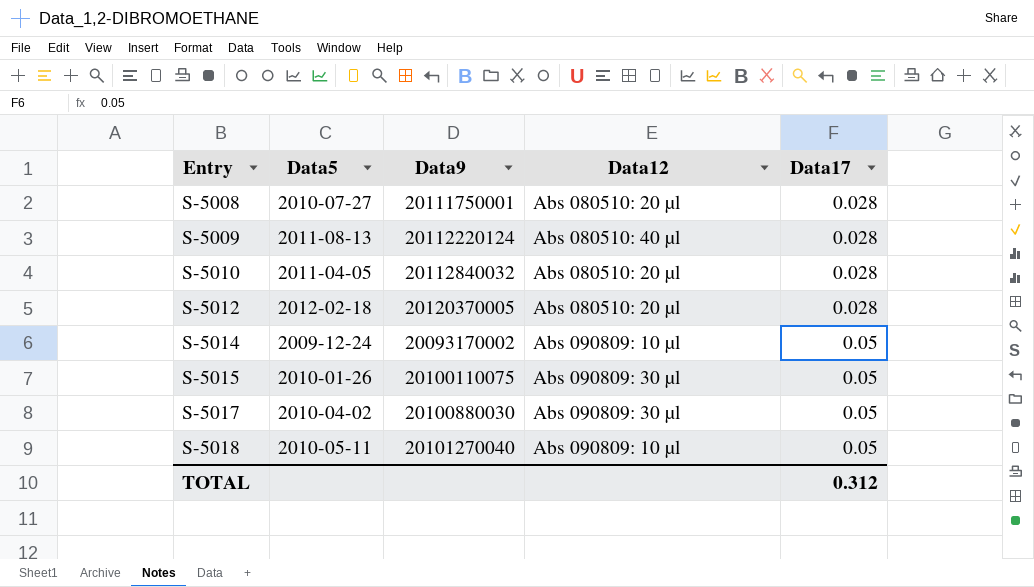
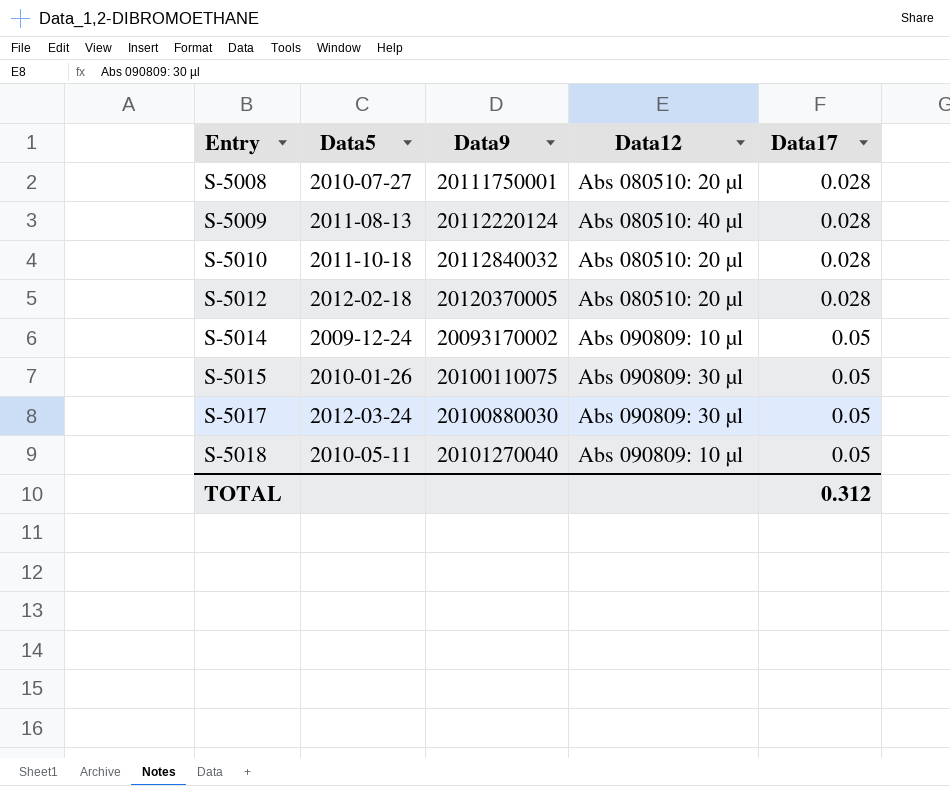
S-5010 | Data5: 2011-04-05 -> 2011-10-18
S-5017 | Data5: 2010-04-02 -> 2012-03-24

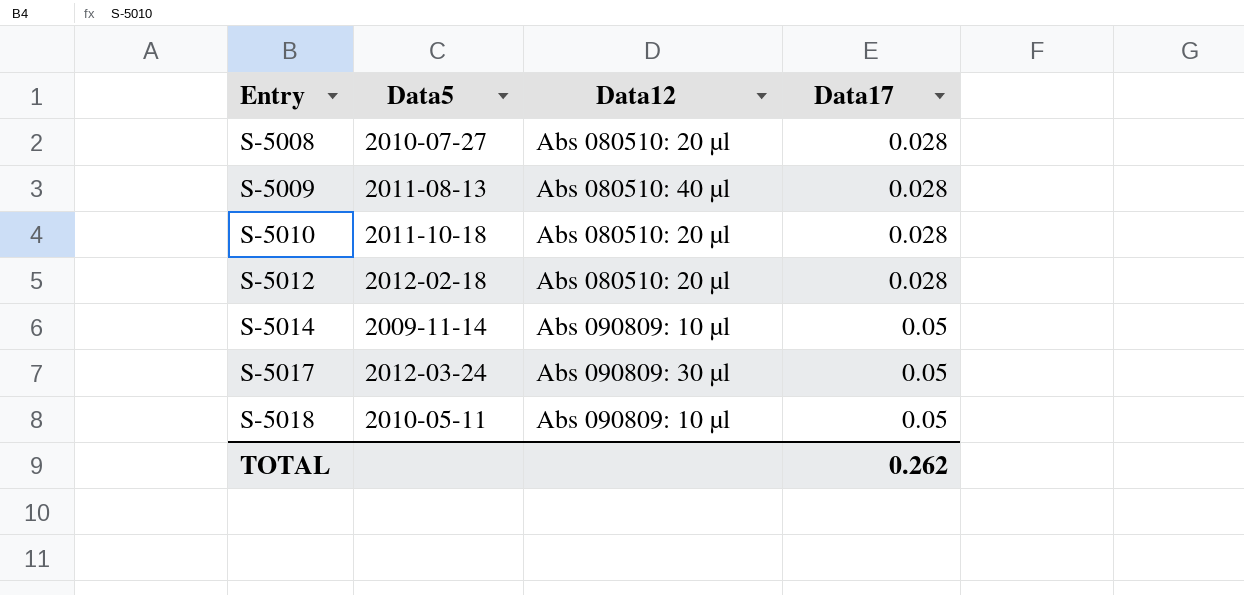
column Data9 | position: 3 -> none
row S-5015: 2010-01-26 | 20100110075 | Abs 090809: 30 µl | 0.05 -> none
S-5014 | Data5: 2009-12-24 -> 2009-11-14
TOTAL | Data17: 0.312 -> 0.262

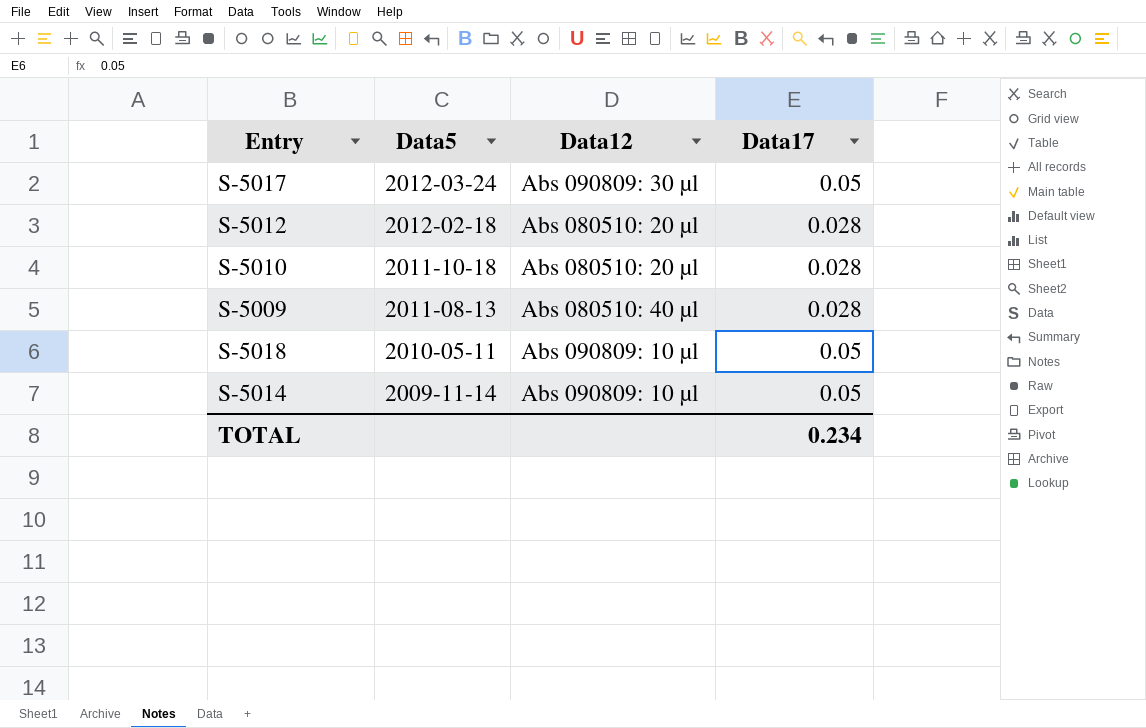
row order: Entry ascending -> Data5 descending
row S-5008: 2010-07-27 | Abs 080510: 20 µl | 0.028 -> none
TOTAL | Data17: 0.262 -> 0.234

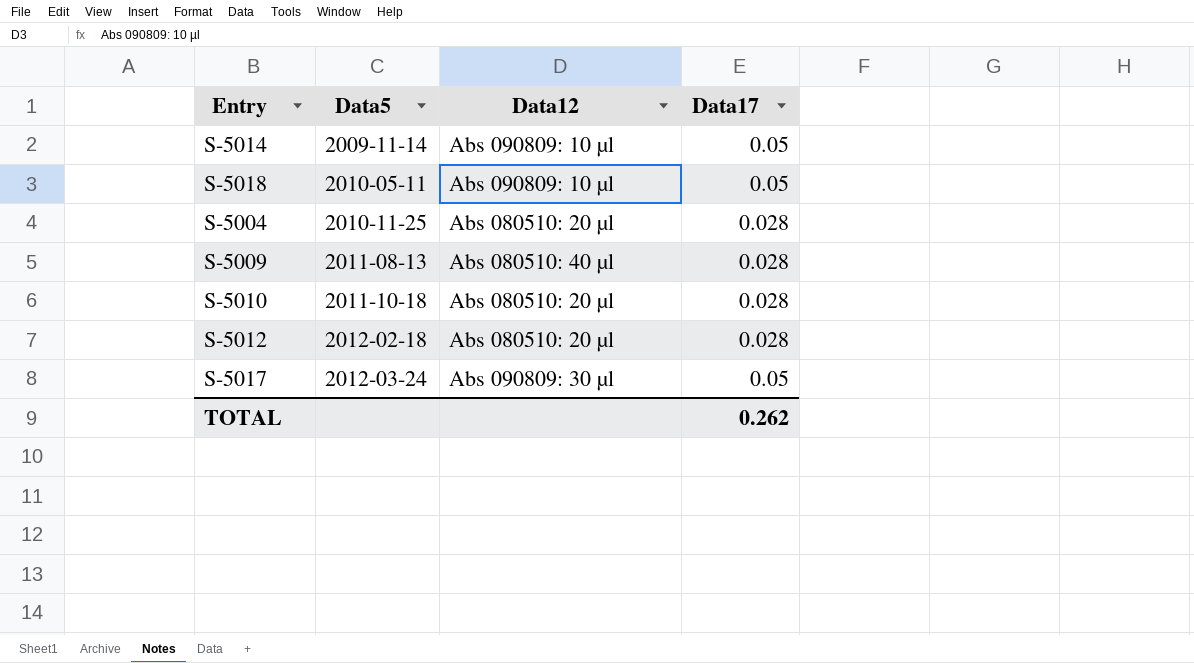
row order: Data5 descending -> Data5 ascending
row S-5004: none -> 2010-11-25 | Abs 080510: 20 µl | 0.028
TOTAL | Data17: 0.234 -> 0.262

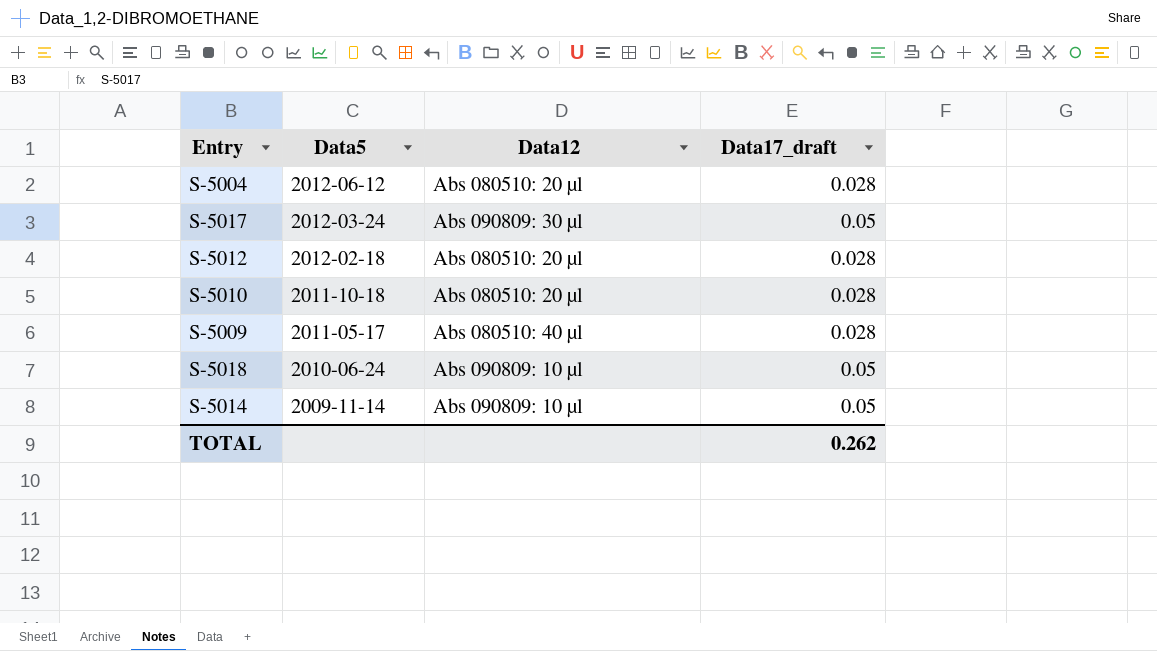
row order: Data5 ascending -> Data5 descending
column name: Data17 -> Data17_draft
S-5004 | Data5: 2010-11-25 -> 2012-06-12
S-5009 | Data5: 2011-08-13 -> 2011-05-17
S-5018 | Data5: 2010-05-11 -> 2010-06-24

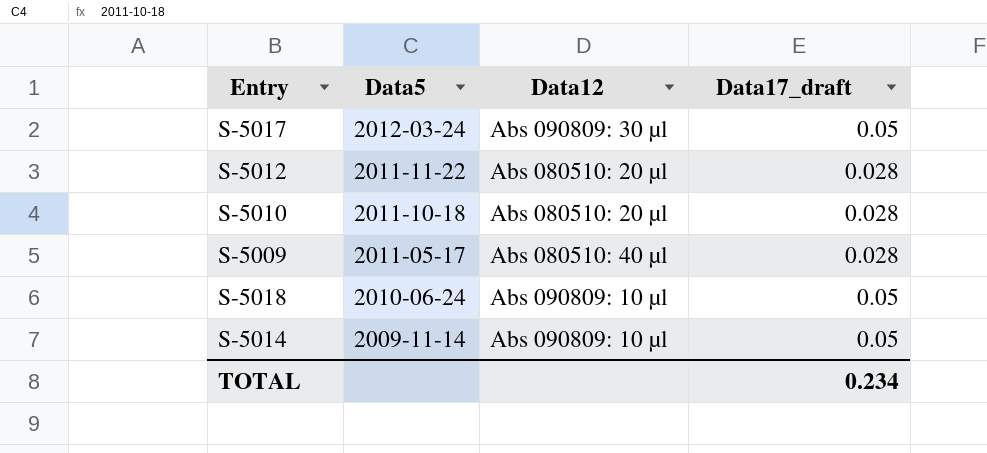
row S-5004: 2012-06-12 | Abs 080510: 20 µl | 0.028 -> none
S-5012 | Data5: 2012-02-18 -> 2011-11-22
TOTAL | Data17_draft: 0.262 -> 0.234

